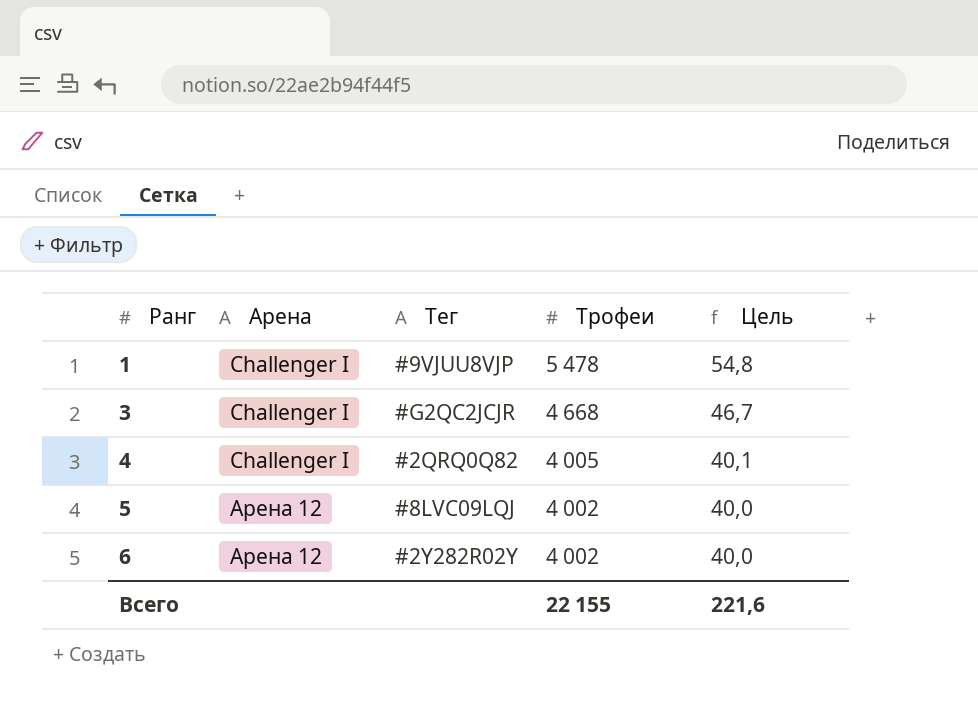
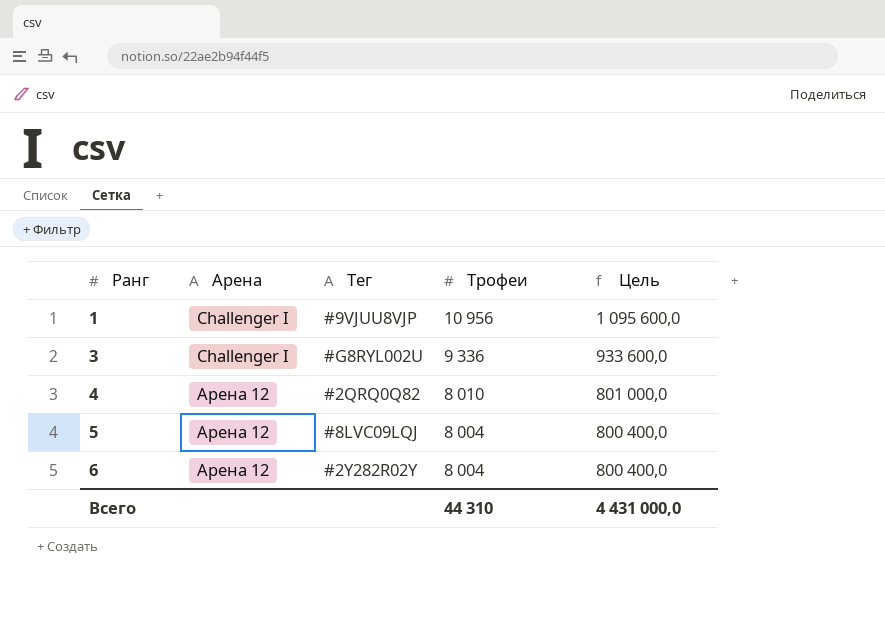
column Цель | formula: [Трофеи] * 0,01 -> [Трофеи] * 100
1 | Трофеи: 5 478 -> 10 956
3 | Тег: #G2QC2JCJR -> #G8RYL002U
3 | Трофеи: 4 668 -> 9 336
4 | Арена: Challenger I -> Арена 12
4 | Трофеи: 4 005 -> 8 010
5 | Трофеи: 4 002 -> 8 004
6 | Трофеи: 4 002 -> 8 004
Всего | Трофеи: 22 155 -> 44 310
Всего | Цель: 221,6 -> 4 431 000,0

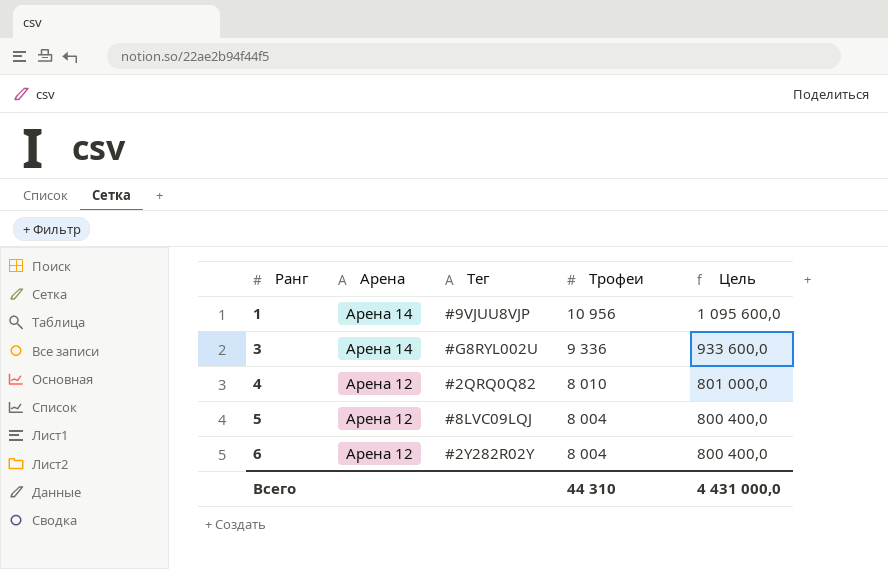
1 | Арена: Challenger I -> Арена 14
3 | Арена: Challenger I -> Арена 14

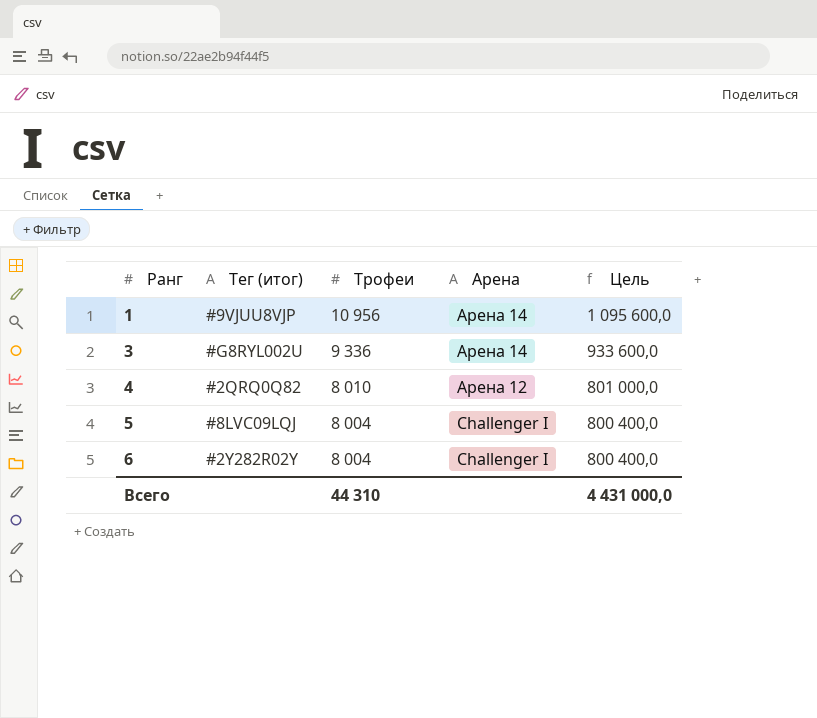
column name: Тег -> Тег (итог)
column Арена | position: 2 -> 4
5 | Арена: Арена 12 -> Challenger I
6 | Арена: Арена 12 -> Challenger I

